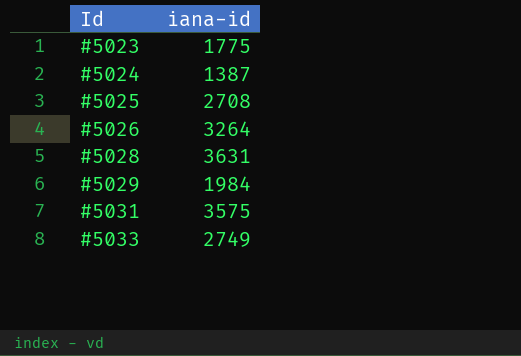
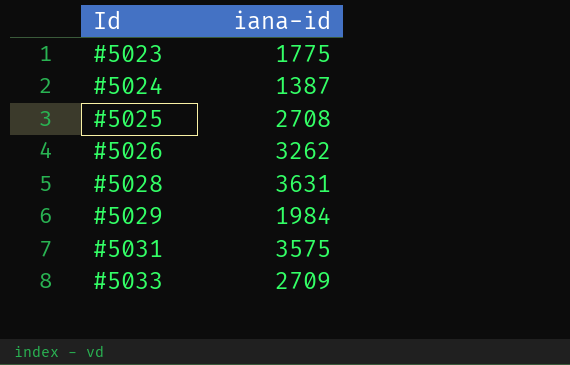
#5026 | iana-id: 3264 -> 3262
#5033 | iana-id: 2749 -> 2709

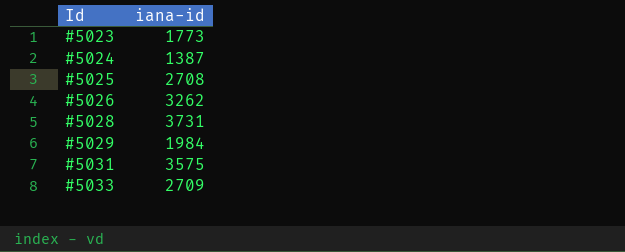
#5023 | iana-id: 1775 -> 1773
#5028 | iana-id: 3631 -> 3731

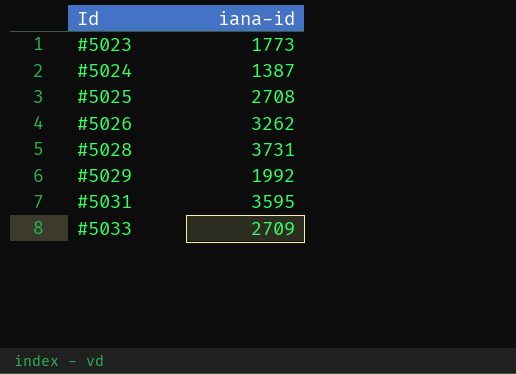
#5029 | iana-id: 1984 -> 1992
#5031 | iana-id: 3575 -> 3595

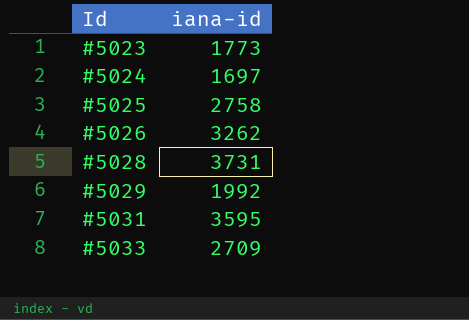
#5024 | iana-id: 1387 -> 1697
#5025 | iana-id: 2708 -> 2758

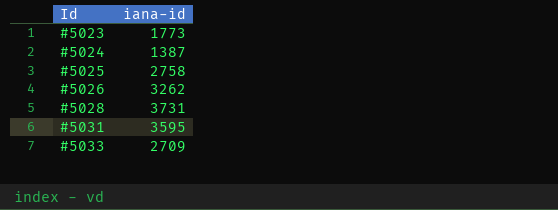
row #5029: 1992 -> none
#5024 | iana-id: 1697 -> 1387

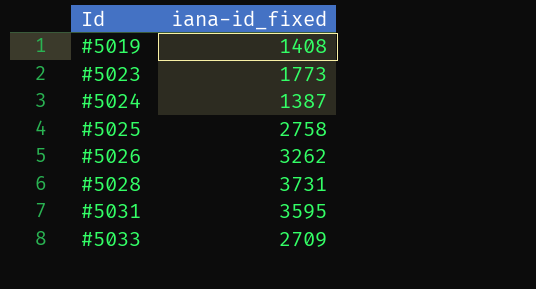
column name: iana-id -> iana-id_fixed
row #5019: none -> 1408

